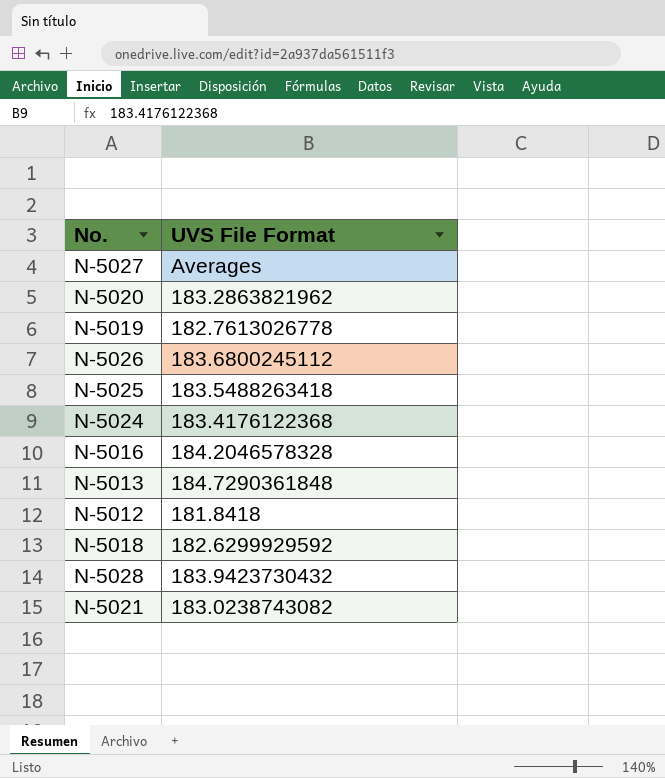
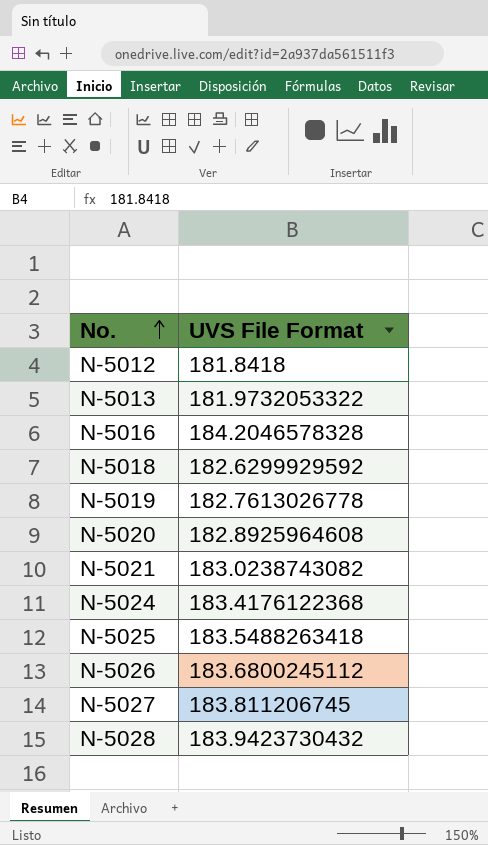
row order: none -> No. ascending
N-5013 | UVS File Format: 184.7290361848 -> 181.9732053322
N-5020 | UVS File Format: 183.2863821962 -> 182.8925964608
N-5027 | UVS File Format: Averages -> 183.811206745

